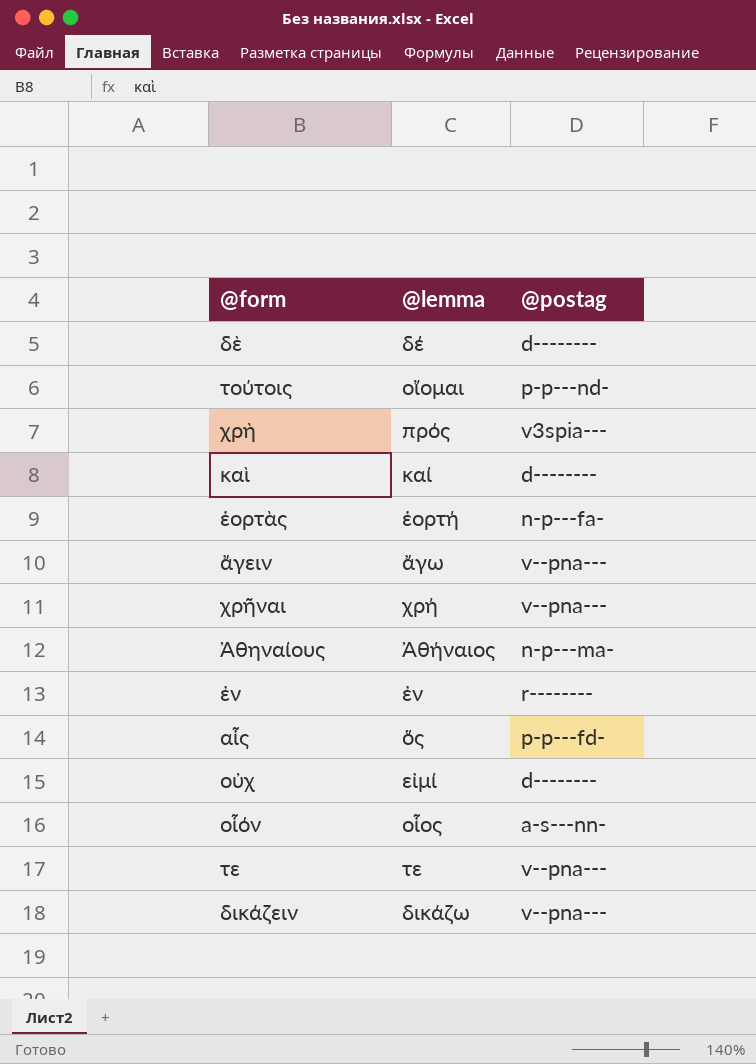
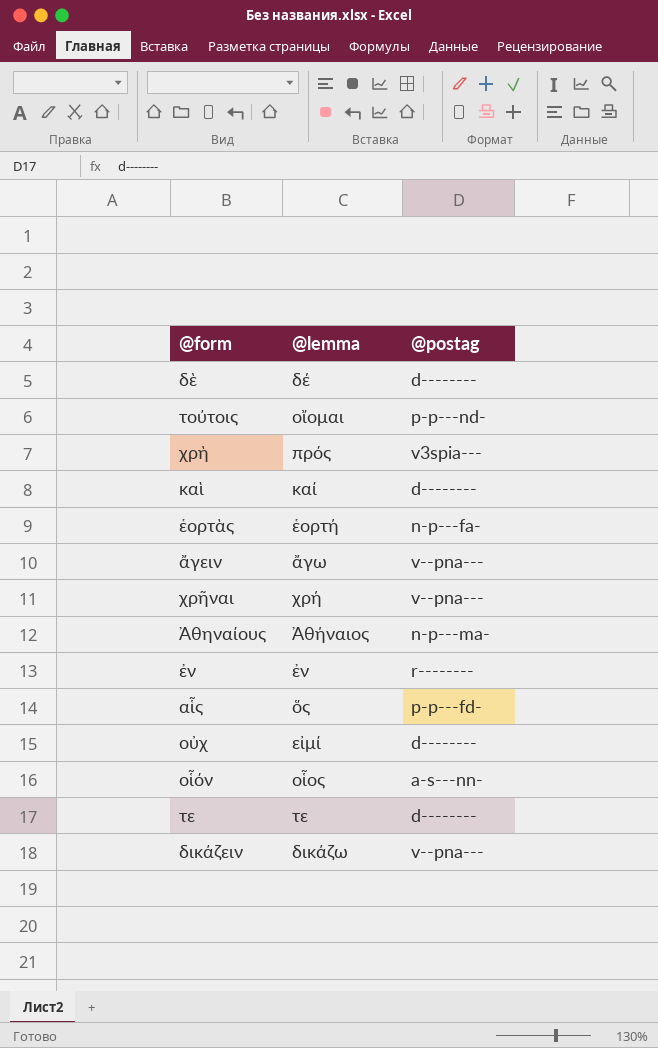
τε | @postag: v--pna--- -> d--------

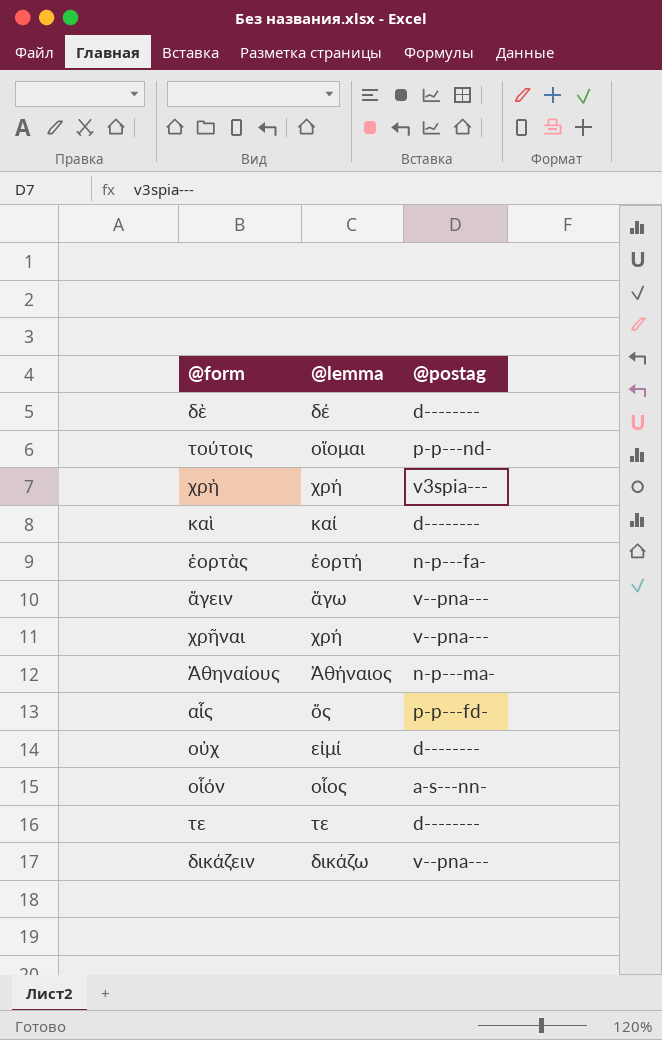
row ἐν: ἐν | r-------- -> none
χρὴ | @lemma: πρός -> χρή

